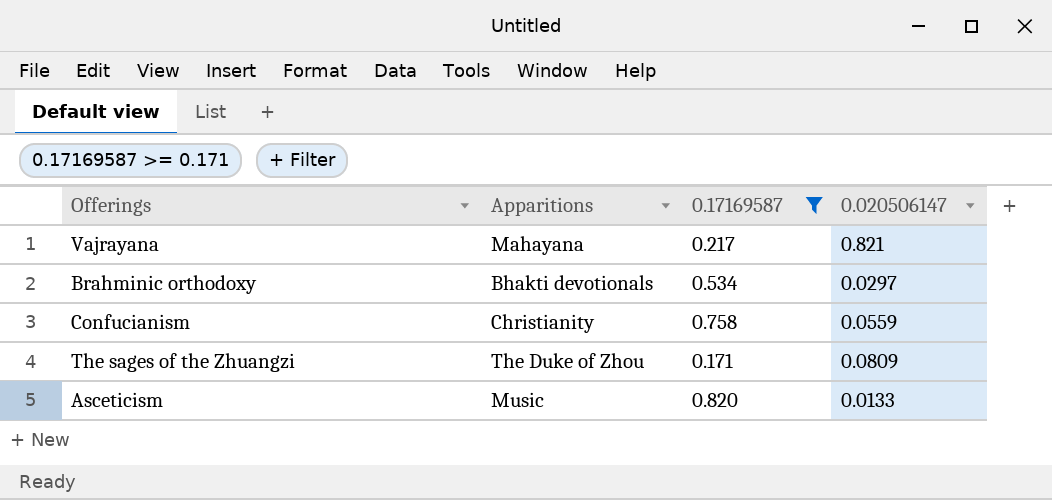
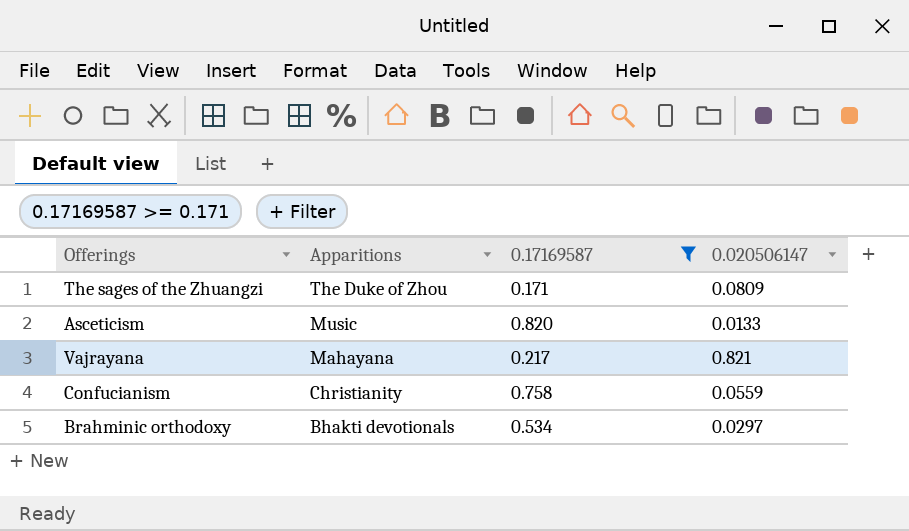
row order: none -> Apparitions descending

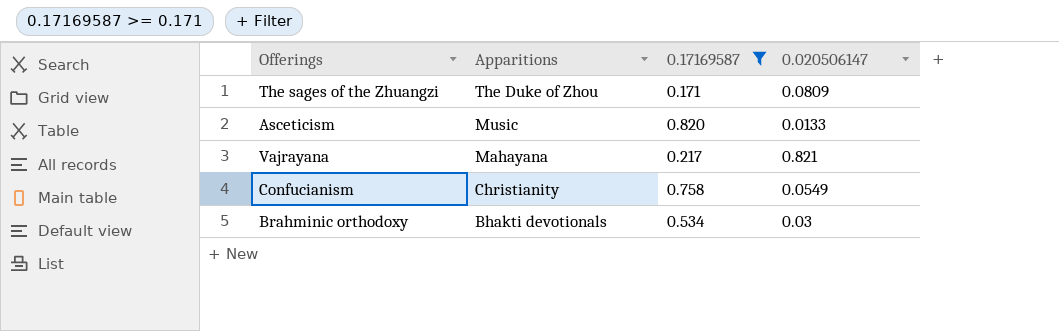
Confucianism | 0.020506147: 0.0559 -> 0.0549
Brahminic orthodoxy | 0.020506147: 0.0297 -> 0.03

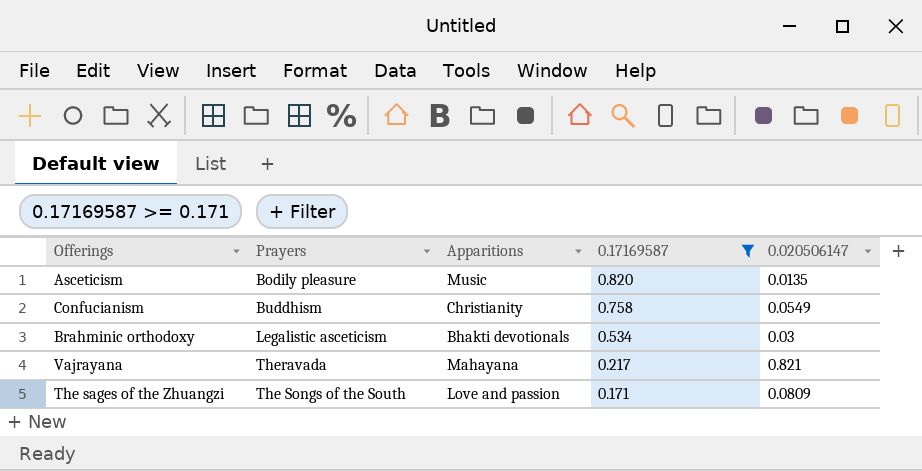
row order: Apparitions descending -> 0.17169587 descending
column Prayers | position: none -> 2
Asceticism | 0.020506147: 0.0133 -> 0.0135
The sages of the Zhuangzi | Apparitions: The Duke of Zhou -> Love and passion

